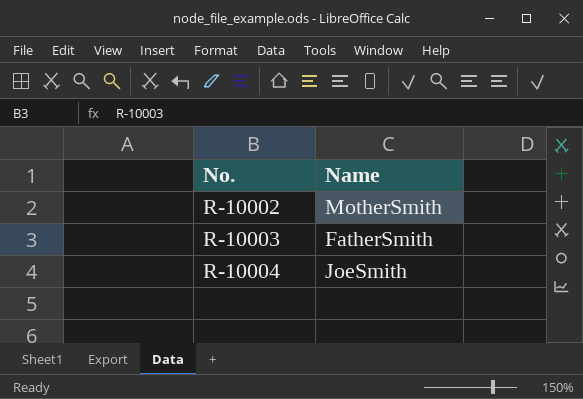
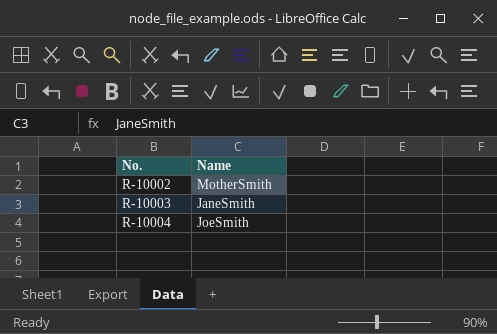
R-10003 | Name: FatherSmith -> JaneSmith

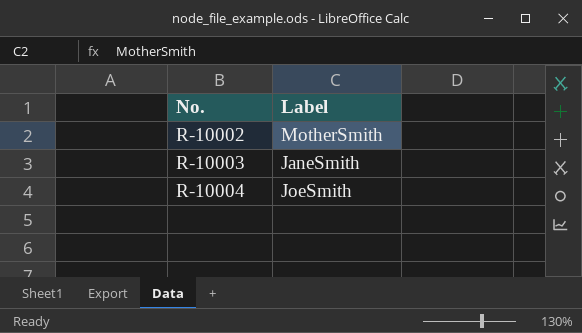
column name: Name -> Label

